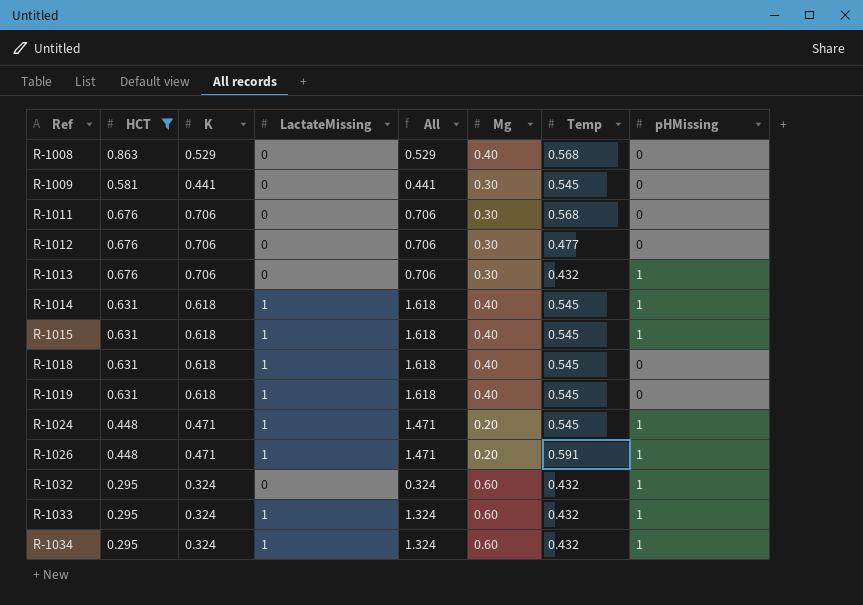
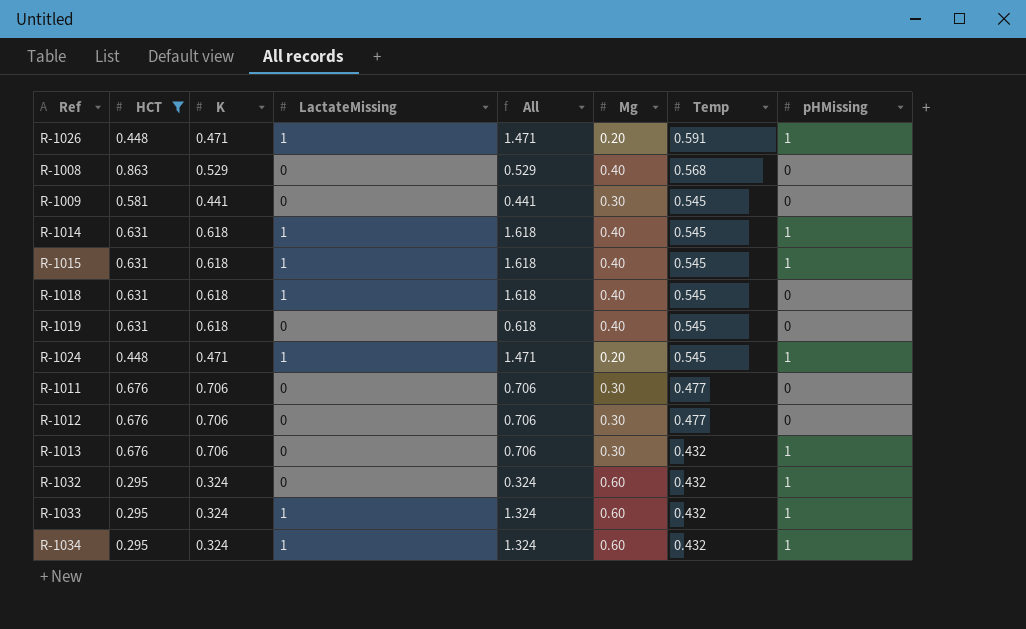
row order: Ref ascending -> Temp descending
R-1019 | LactateMissing: 1 -> 0
R-1019 | All: 1.618 -> 0.618
R-1011 | Temp: 0.568 -> 0.477

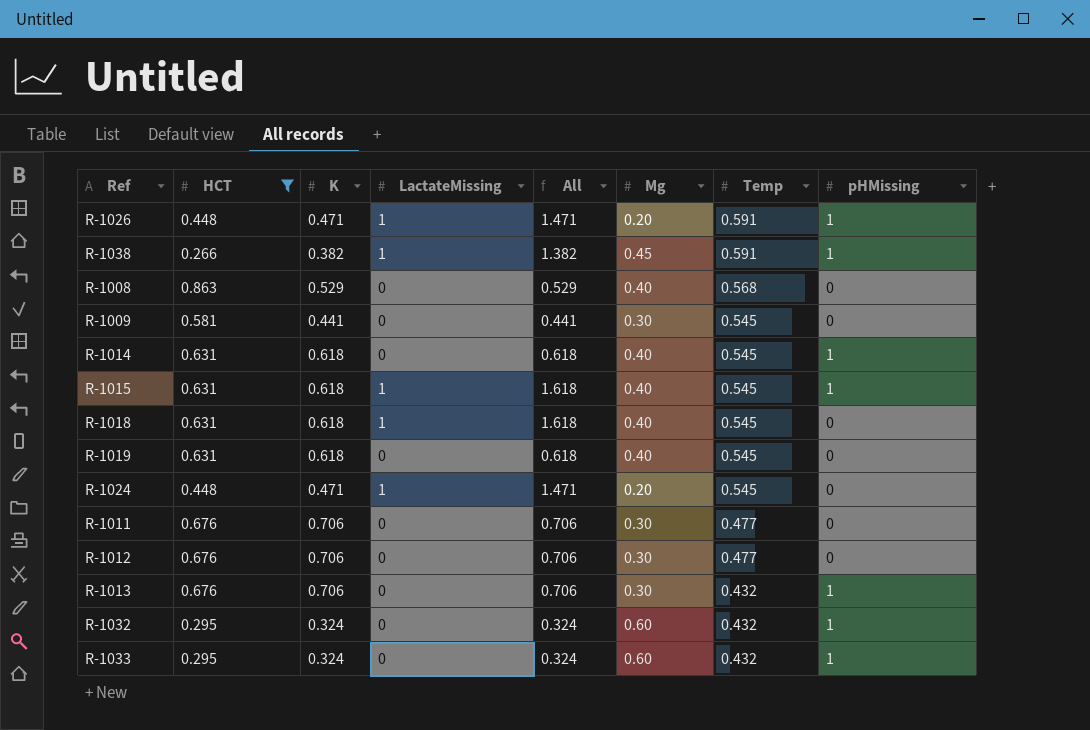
row R-1034: 0.295 | 0.324 | 1 | 1.324 | 0.60 | 0.432 | 1 -> none
row R-1038: none -> 0.266 | 0.382 | 1 | 1.382 | 0.45 | 0.591 | 1
R-1014 | LactateMissing: 1 -> 0
R-1014 | All: 1.618 -> 0.618
R-1024 | pHMissing: 1 -> 0
R-1033 | LactateMissing: 1 -> 0
R-1033 | All: 1.324 -> 0.324

